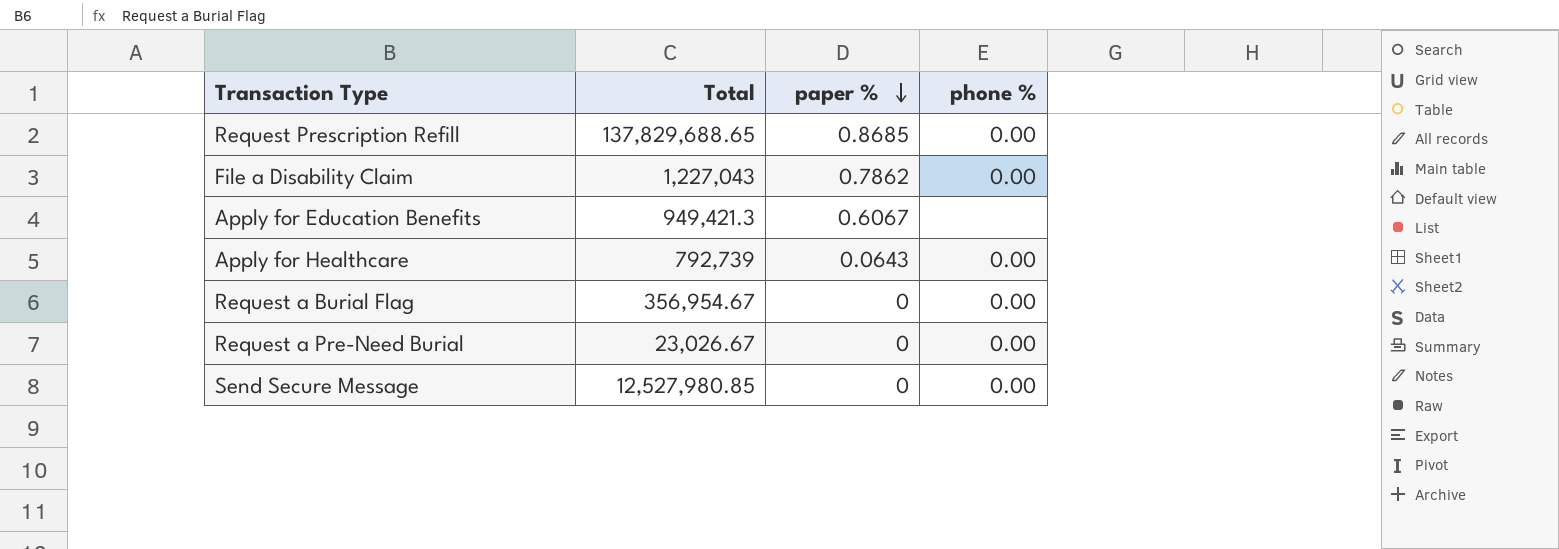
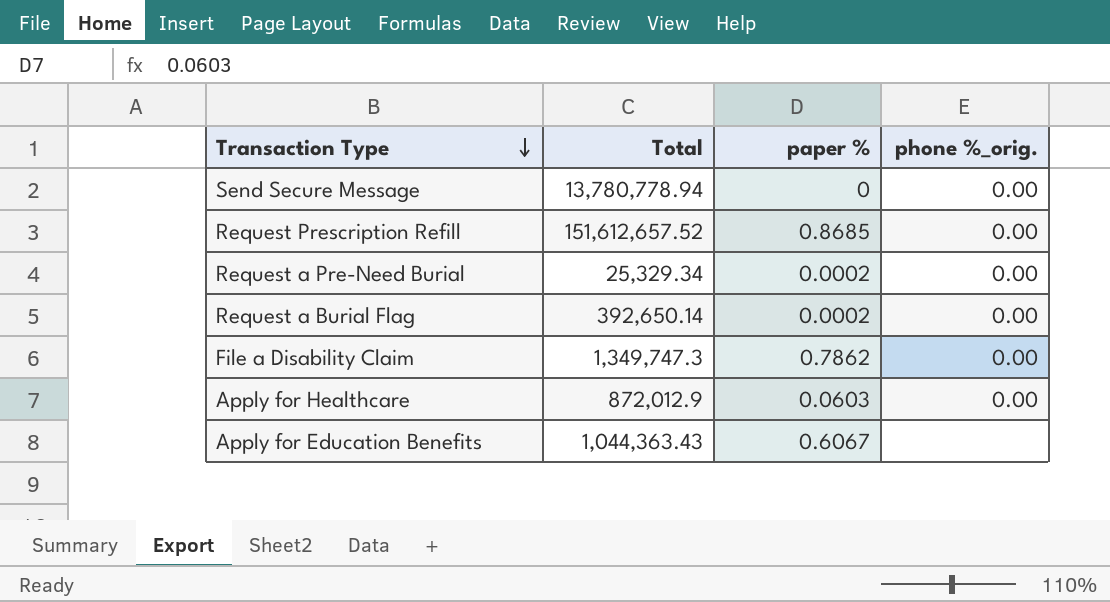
row order: paper % descending -> Transaction Type descending
column name: phone % -> phone %_orig.
Send Secure Message | Total: 12,527,980.85 -> 13,780,778.94
Request Prescription Refill | Total: 137,829,688.65 -> 151,612,657.52
Request a Pre-Need Burial | Total: 23,026.67 -> 25,329.34
Request a Pre-Need Burial | paper %: 0 -> 0.0002
Request a Burial Flag | Total: 356,954.67 -> 392,650.14
Request a Burial Flag | paper %: 0 -> 0.0002
File a Disability Claim | Total: 1,227,043 -> 1,349,747.3
Apply for Healthcare | Total: 792,739 -> 872,012.9
Apply for Healthcare | paper %: 0.0643 -> 0.0603
Apply for Education Benefits | Total: 949,421.3 -> 1,044,363.43

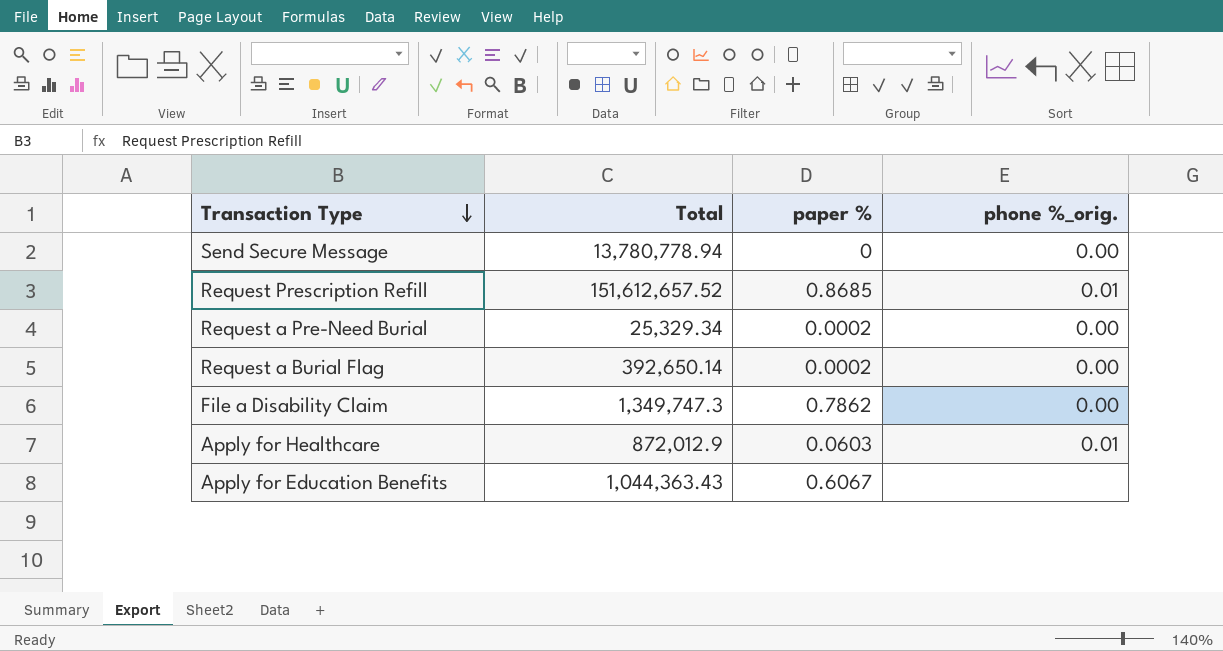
Request Prescription Refill | phone %_orig.: 0.00 -> 0.01
Apply for Healthcare | phone %_orig.: 0.00 -> 0.01

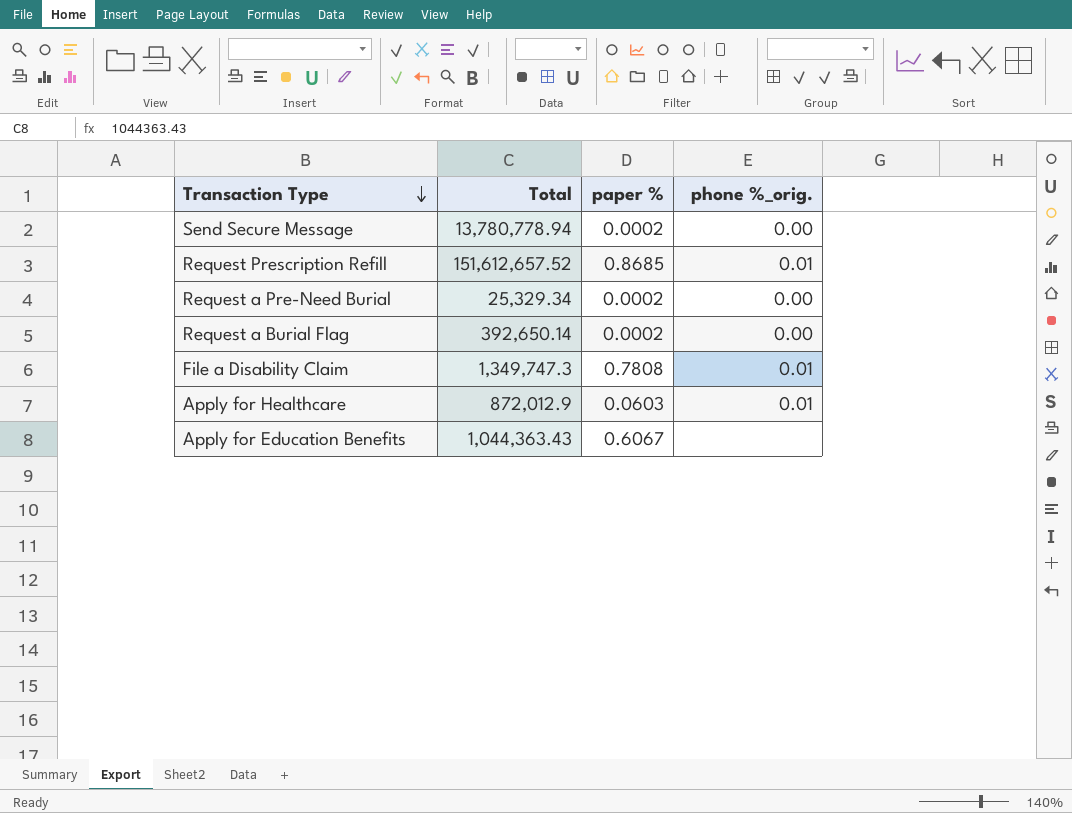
Send Secure Message | paper %: 0 -> 0.0002
File a Disability Claim | paper %: 0.7862 -> 0.7808
File a Disability Claim | phone %_orig.: 0.00 -> 0.01

